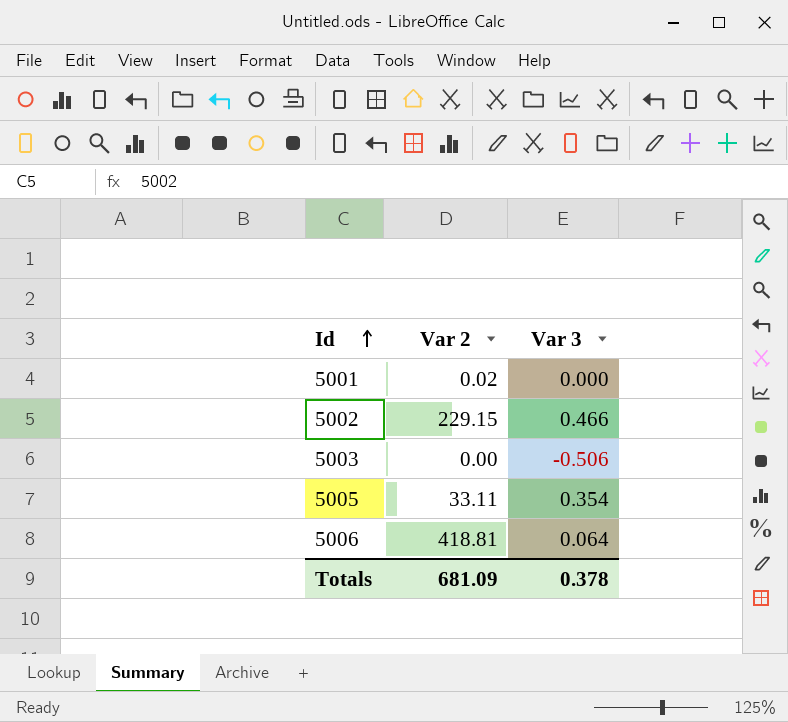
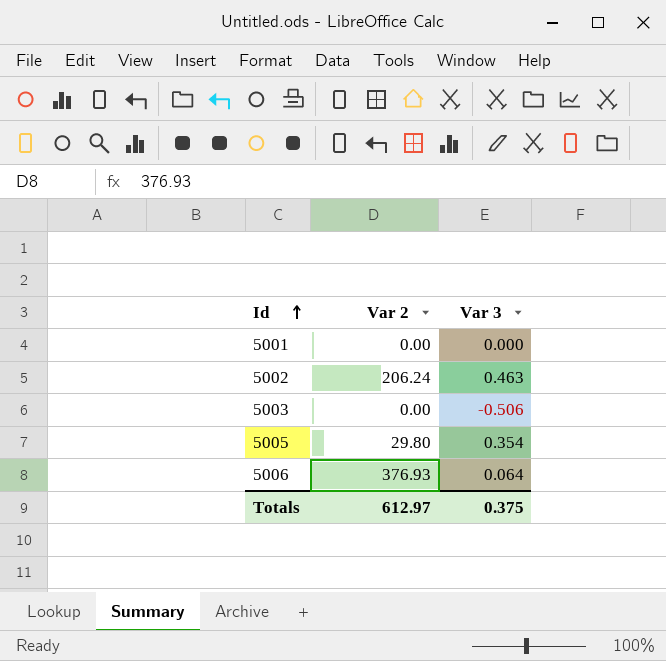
5001 | Var 2: 0.02 -> 0.00
5002 | Var 2: 229.15 -> 206.24
5002 | Var 3: 0.466 -> 0.463
5005 | Var 2: 33.11 -> 29.80
5006 | Var 2: 418.81 -> 376.93
Totals | Var 2: 681.09 -> 612.97
Totals | Var 3: 0.378 -> 0.375

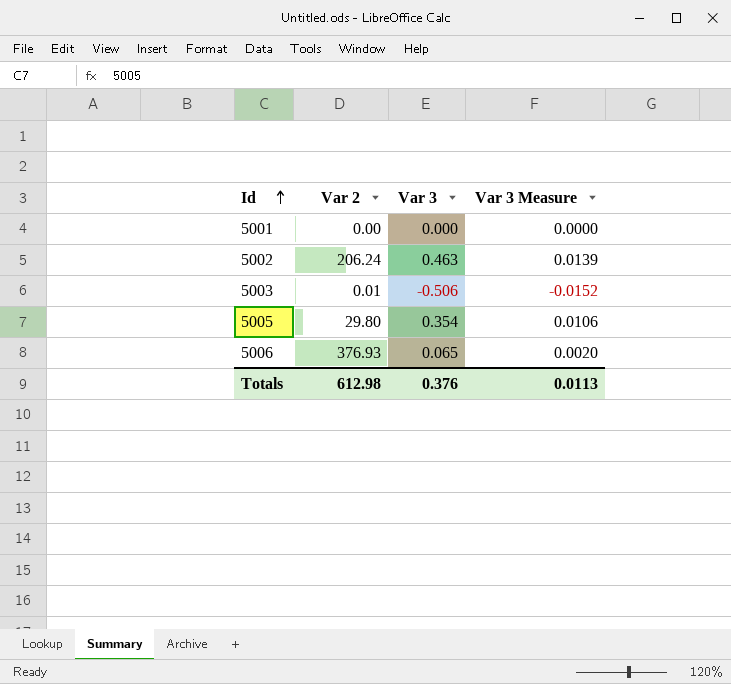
column Var 3 Measure | formula: none -> [Var 3] * 0.03
5003 | Var 2: 0.00 -> 0.01
5006 | Var 3: 0.064 -> 0.065
Totals | Var 2: 612.97 -> 612.98
Totals | Var 3: 0.375 -> 0.376

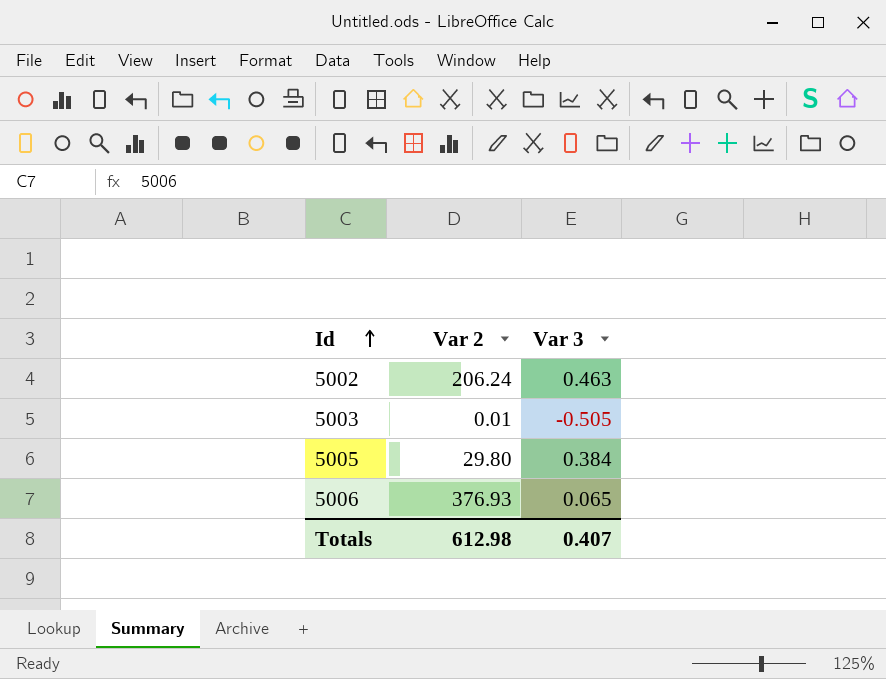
column Var 3 Measure | formula: [Var 3] * 0.03 -> none
row 5001: 0.00 | 0.000 | 0.0000 -> none
5003 | Var 3: -0.506 -> -0.505
5005 | Var 3: 0.354 -> 0.384
Totals | Var 3: 0.376 -> 0.407

